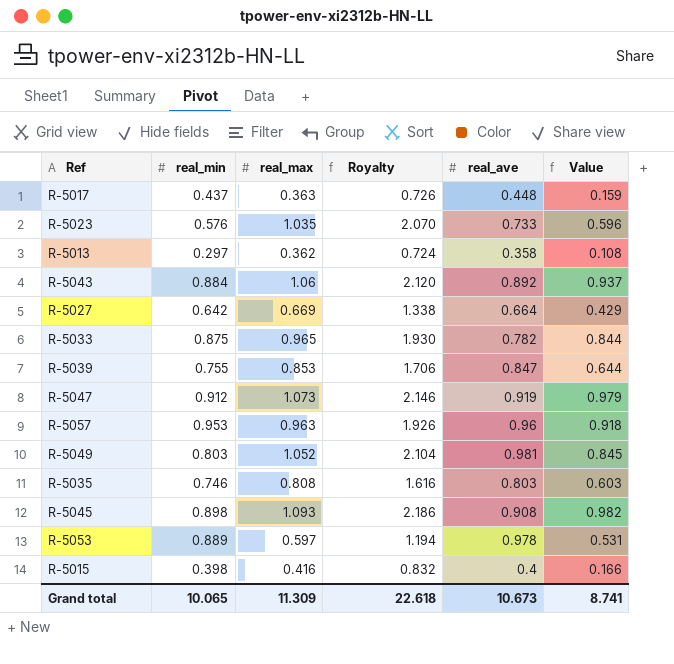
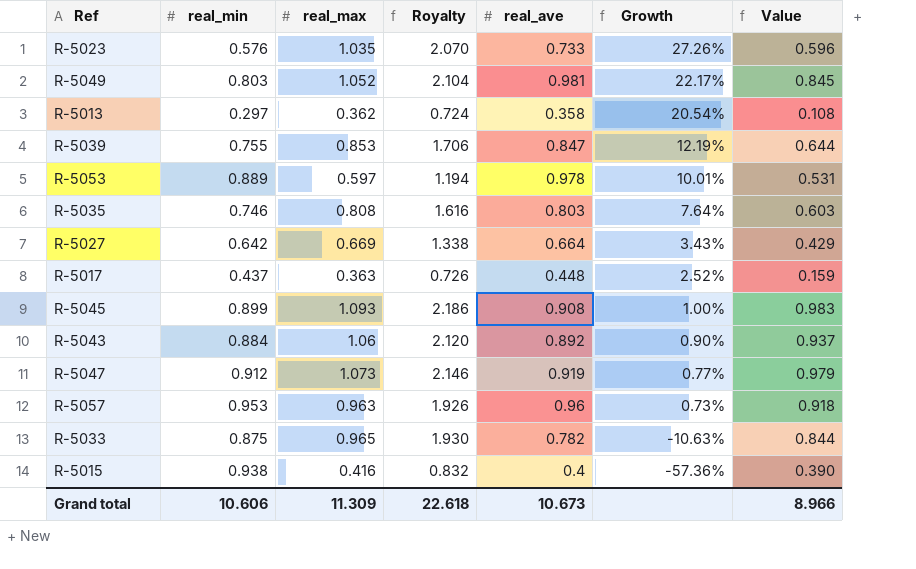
row order: none -> Growth descending
column Growth | formula: none -> ([real_ave] - [real_min]) / [real_min]
R-5045 | real_min: 0.898 -> 0.899
R-5045 | Value: 0.982 -> 0.983
R-5015 | real_min: 0.398 -> 0.938
R-5015 | Value: 0.166 -> 0.390
Grand total | real_min: 10.065 -> 10.606
Grand total | Value: 8.741 -> 8.966

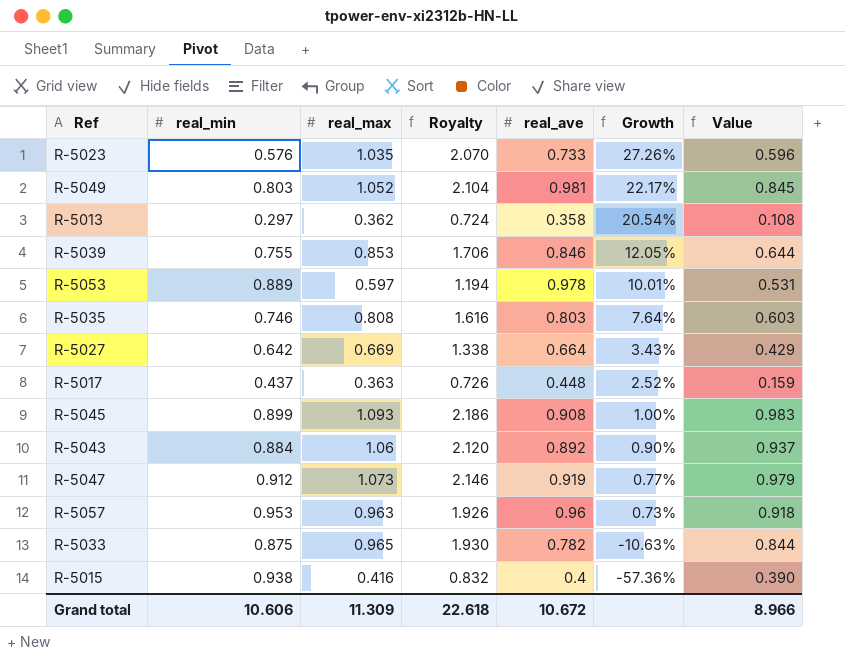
R-5039 | real_ave: 0.847 -> 0.846
R-5039 | Growth: 12.19% -> 12.05%
Grand total | real_ave: 10.673 -> 10.672

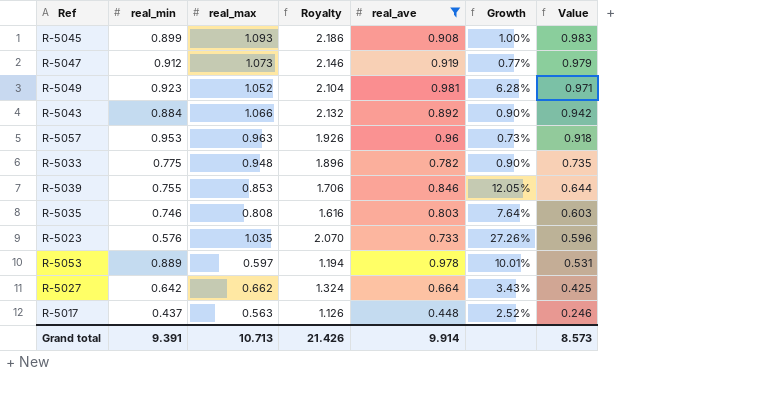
filter: none -> real_ave >= 0.448
row order: Growth descending -> Value descending
R-5049 | real_min: 0.803 -> 0.923
R-5049 | Growth: 22.17% -> 6.28%
R-5049 | Value: 0.845 -> 0.971
R-5043 | real_max: 1.06 -> 1.066
R-5043 | Royalty: 2.120 -> 2.132
R-5043 | Value: 0.937 -> 0.942
R-5033 | real_min: 0.875 -> 0.775
R-5033 | real_max: 0.965 -> 0.948
R-5033 | Royalty: 1.930 -> 1.896
R-5033 | Growth: -10.63% -> 0.90%
R-5033 | Value: 0.844 -> 0.735
R-5027 | real_max: 0.669 -> 0.662
R-5027 | Royalty: 1.338 -> 1.324
R-5027 | Value: 0.429 -> 0.425
R-5017 | real_max: 0.363 -> 0.563
R-5017 | Royalty: 0.726 -> 1.126
R-5017 | Value: 0.159 -> 0.246
Grand total | real_min: 10.606 -> 9.391
Grand total | real_max: 11.309 -> 10.713
Grand total | Royalty: 22.618 -> 21.426
Grand total | real_ave: 10.672 -> 9.914
Grand total | Value: 8.966 -> 8.573

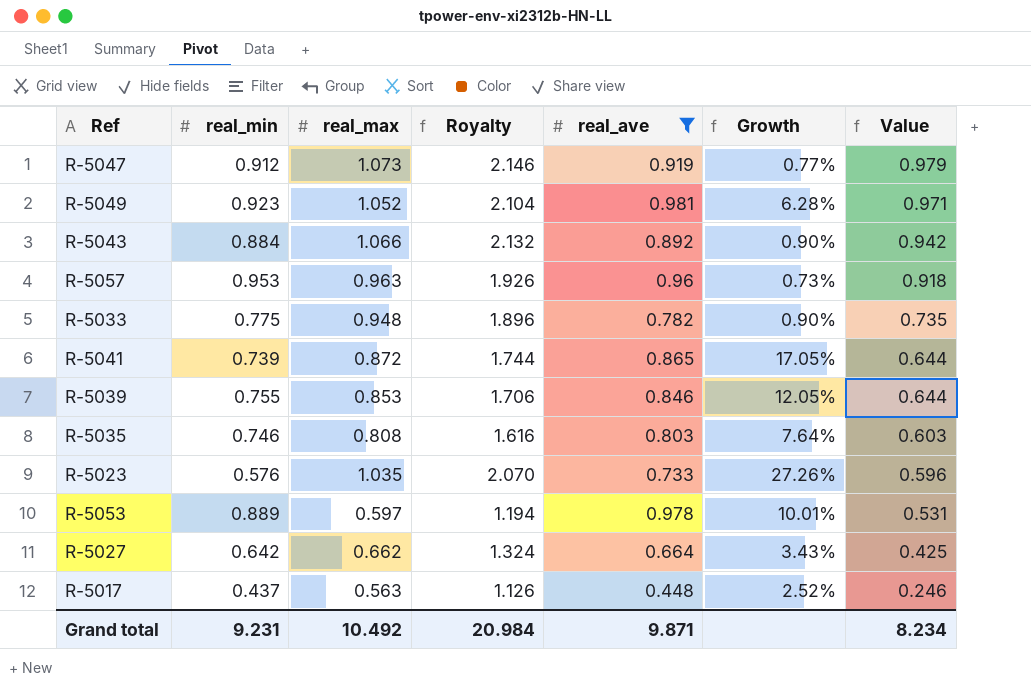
row R-5045: 0.899 | 1.093 | 2.186 | 0.908 | 1.00% | 0.983 -> none
row R-5041: none -> 0.739 | 0.872 | 1.744 | 0.865 | 17.05% | 0.644
Grand total | real_min: 9.391 -> 9.231
Grand total | real_max: 10.713 -> 10.492
Grand total | Royalty: 21.426 -> 20.984
Grand total | real_ave: 9.914 -> 9.871
Grand total | Value: 8.573 -> 8.234

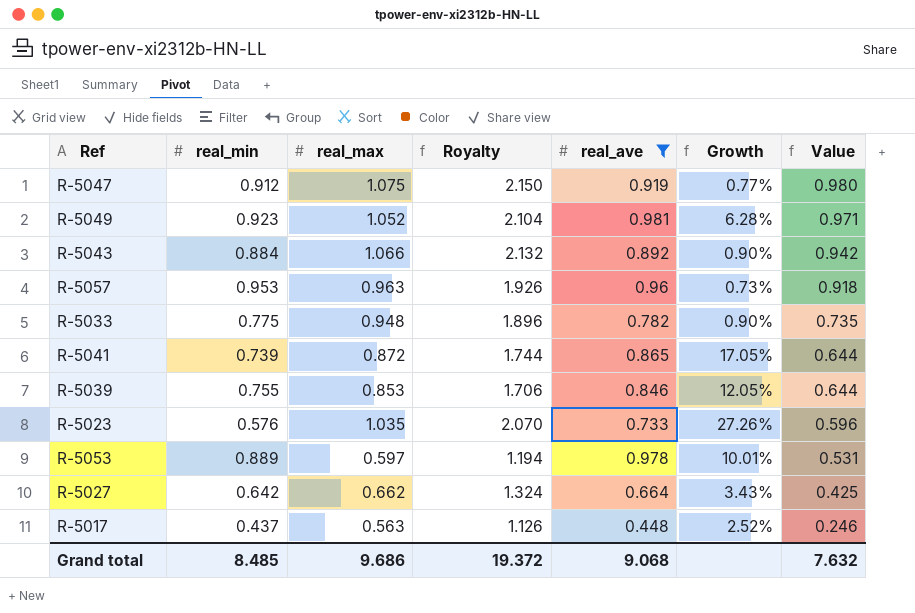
row R-5035: 0.746 | 0.808 | 1.616 | 0.803 | 7.64% | 0.603 -> none
R-5047 | real_max: 1.073 -> 1.075
R-5047 | Royalty: 2.146 -> 2.150
R-5047 | Value: 0.979 -> 0.980
Grand total | real_min: 9.231 -> 8.485
Grand total | real_max: 10.492 -> 9.686
Grand total | Royalty: 20.984 -> 19.372
Grand total | real_ave: 9.871 -> 9.068
Grand total | Value: 8.234 -> 7.632

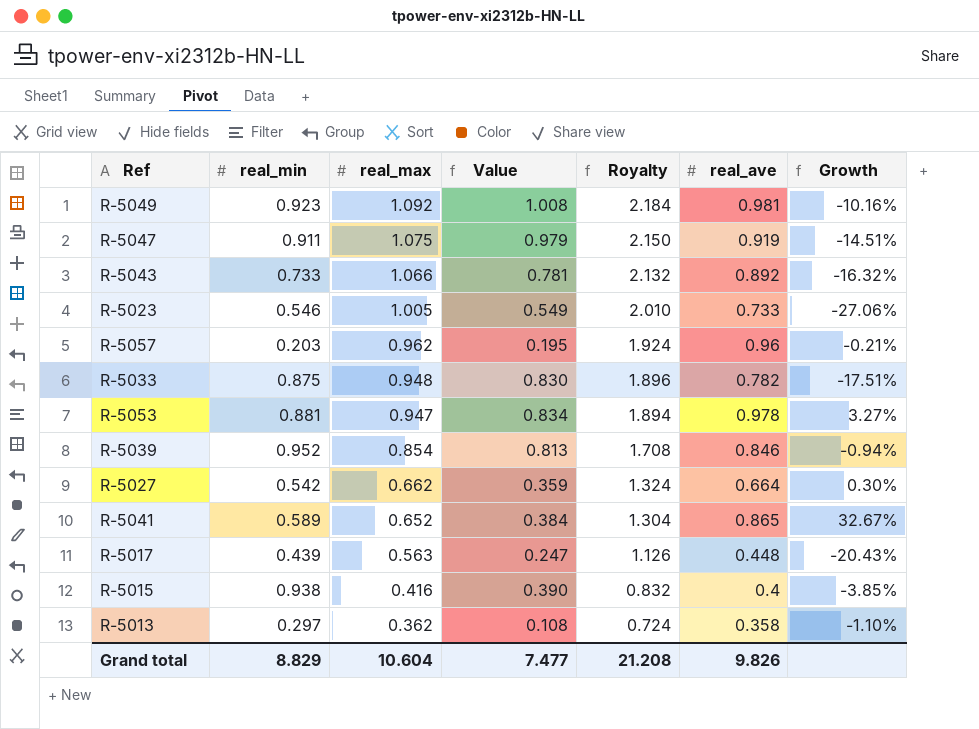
filter: real_ave >= 0.448 -> none
row order: Value descending -> real_max descending
column Value | position: 7 -> 4
column Growth | formula: ([real_ave] - [real_min]) / [real_min] -> ([real_ave] - [real_max]) / [real_max]
R-5049 | real_max: 1.052 -> 1.092
R-5049 | Value: 0.971 -> 1.008
R-5049 | Royalty: 2.104 -> 2.184
R-5047 | real_min: 0.912 -> 0.911
R-5047 | Value: 0.980 -> 0.979
R-5043 | real_min: 0.884 -> 0.733
R-5043 | Value: 0.942 -> 0.781
R-5023 | real_min: 0.576 -> 0.546
R-5023 | real_max: 1.035 -> 1.005
R-5023 | Value: 0.596 -> 0.549
R-5023 | Royalty: 2.070 -> 2.010
R-5057 | real_min: 0.953 -> 0.203
R-5057 | real_max: 0.963 -> 0.962
R-5057 | Value: 0.918 -> 0.195
R-5057 | Royalty: 1.926 -> 1.924
R-5033 | real_min: 0.775 -> 0.875
R-5033 | Value: 0.735 -> 0.830
R-5053 | real_min: 0.889 -> 0.881
R-5053 | real_max: 0.597 -> 0.947
R-5053 | Value: 0.531 -> 0.834
R-5053 | Royalty: 1.194 -> 1.894
R-5039 | real_min: 0.755 -> 0.952
R-5039 | real_max: 0.853 -> 0.854
R-5039 | Value: 0.644 -> 0.813
R-5039 | Royalty: 1.706 -> 1.708
R-5027 | real_min: 0.642 -> 0.542
R-5027 | Value: 0.425 -> 0.359
R-5041 | real_min: 0.739 -> 0.589
R-5041 | real_max: 0.872 -> 0.652
R-5041 | Value: 0.644 -> 0.384
R-5041 | Royalty: 1.744 -> 1.304
R-5017 | real_min: 0.437 -> 0.439
R-5017 | Value: 0.246 -> 0.247
Grand total | real_min: 8.485 -> 8.829
Grand total | real_max: 9.686 -> 10.604
Grand total | Value: 7.632 -> 7.477
Grand total | Royalty: 19.372 -> 21.208
Grand total | real_ave: 9.068 -> 9.826

